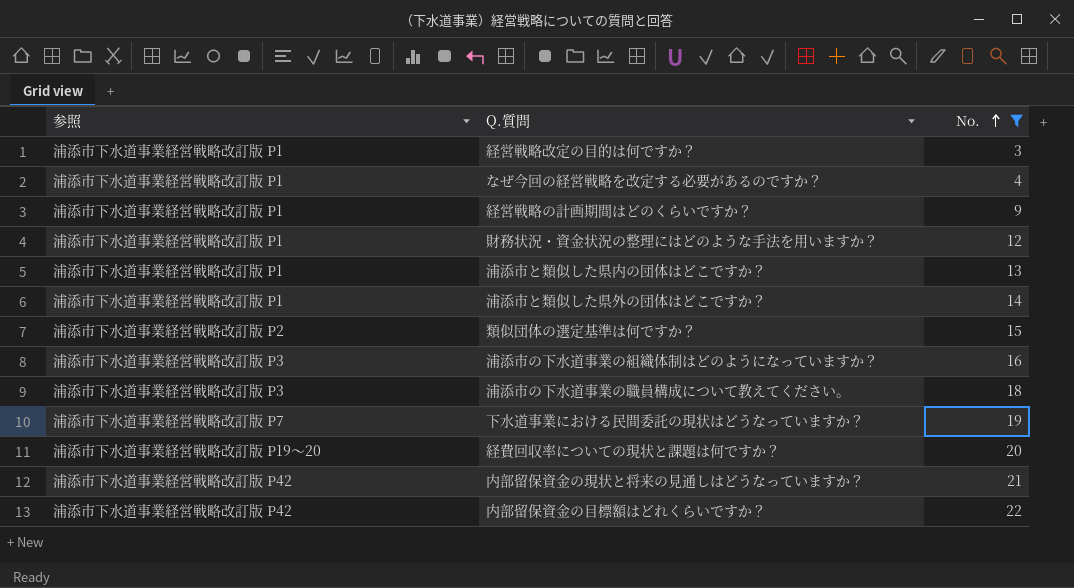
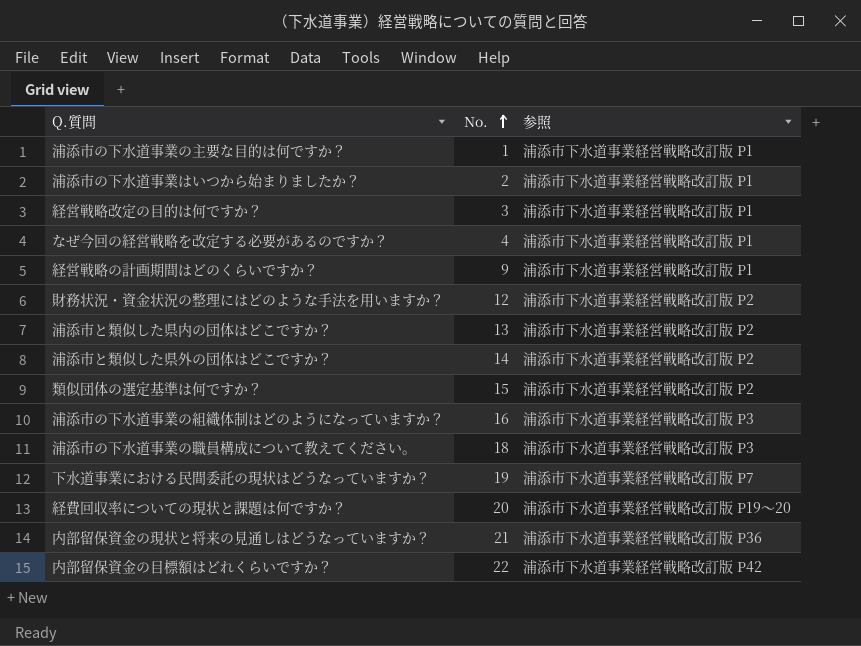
filter: No. >= 3 -> none
column 参照 | position: 1 -> 3
財務状況・資金状況の整理にはどのような手法を用いますか？ | 参照: 浦添市下水道事業経営戦略改訂版 P1 -> 浦添市下水道事業経営戦略改訂版 P2
浦添市と類似した県内の団体はどこですか？ | 参照: 浦添市下水道事業経営戦略改訂版 P1 -> 浦添市下水道事業経営戦略改訂版 P2
浦添市と類似した県外の団体はどこですか？ | 参照: 浦添市下水道事業経営戦略改訂版 P1 -> 浦添市下水道事業経営戦略改訂版 P2
内部留保資金の現状と将来の見通しはどうなっていますか？ | 参照: 浦添市下水道事業経営戦略改訂版 P42 -> 浦添市下水道事業経営戦略改訂版 P36

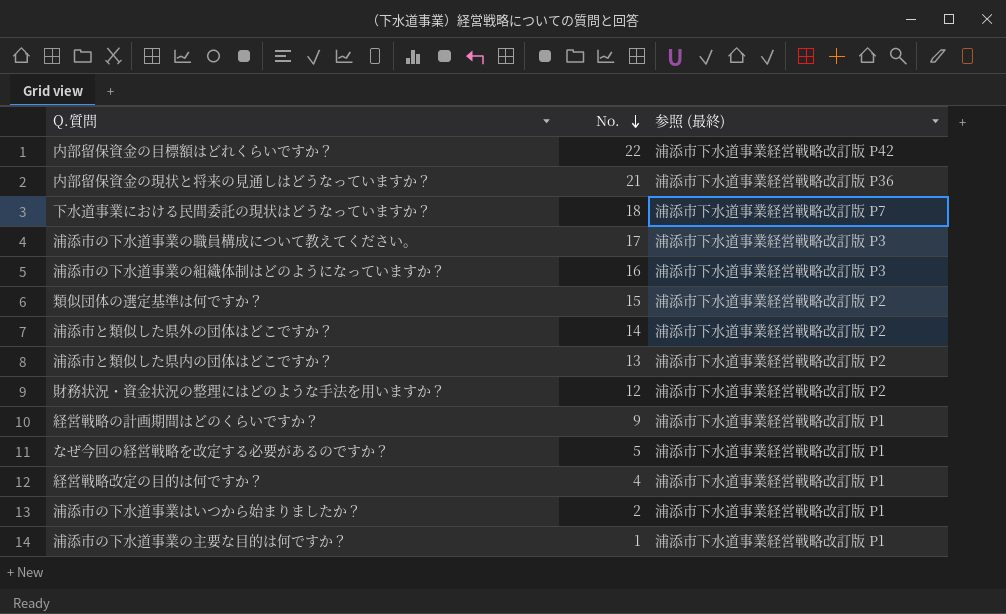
row order: No. ascending -> No. descending
column name: 参照 -> 参照 (最終)
row 経費回収率についての現状と課題は何ですか？: 20 | 浦添市下水道事業経営戦略改訂版 P19～20 -> none
下水道事業における民間委託の現状はどうなっていますか？ | No.: 19 -> 18
浦添市の下水道事業の職員構成について教えてください。 | No.: 18 -> 17
なぜ今回の経営戦略を改定する必要があるのですか？ | No.: 4 -> 5
経営戦略改定の目的は何ですか？ | No.: 3 -> 4

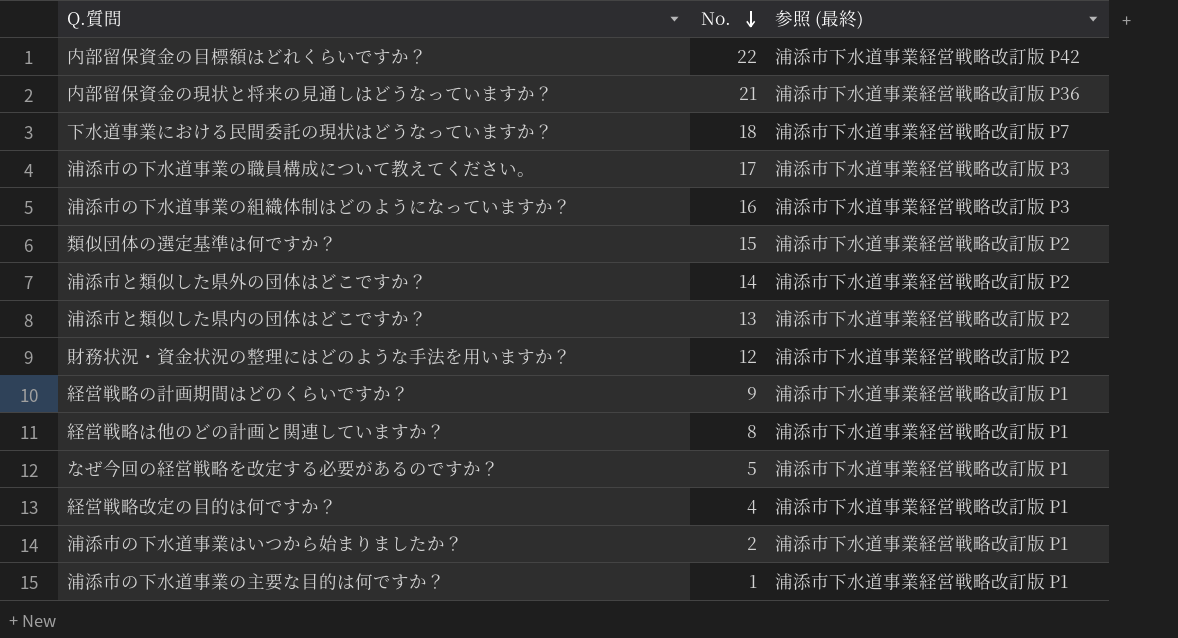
row 経営戦略は他のどの計画と関連していますか？: none -> 8 | 浦添市下水道事業経営戦略改訂版 P1

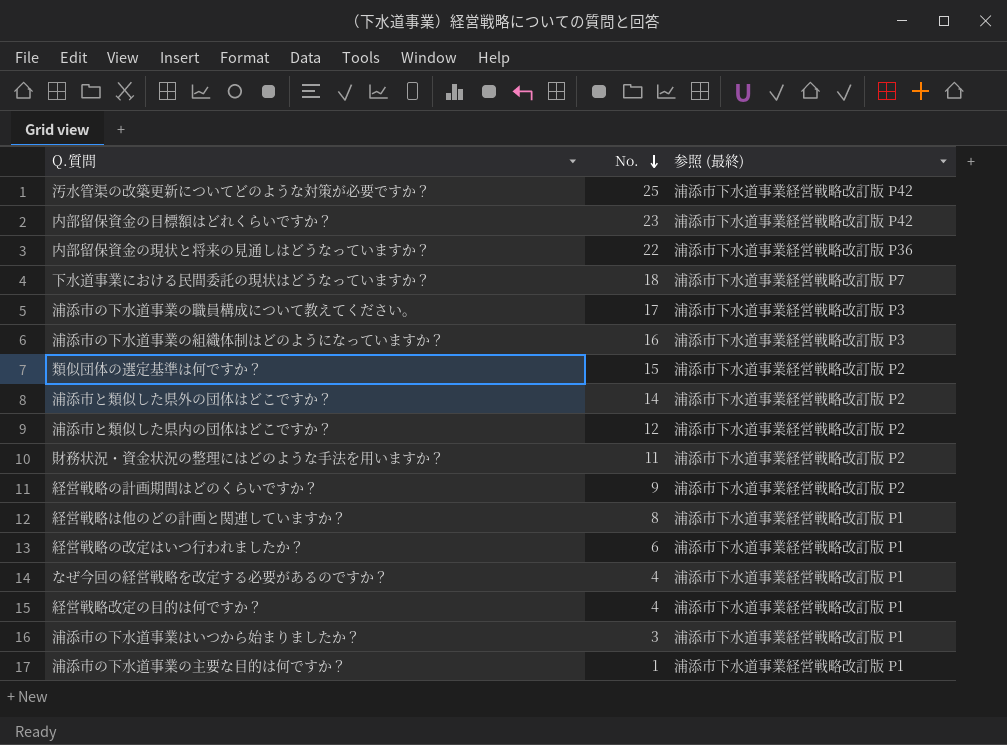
row 汚水管渠の改築更新についてどのような対策が必要ですか？: none -> 25 | 浦添市下水道事業経営戦略改訂版 P42
内部留保資金の目標額はどれくらいですか？ | No.: 22 -> 23
内部留保資金の現状と将来の見通しはどうなっていますか？ | No.: 21 -> 22
浦添市と類似した県内の団体はどこですか？ | No.: 13 -> 12
財務状況・資金状況の整理にはどのような手法を用いますか？ | No.: 12 -> 11
経営戦略の計画期間はどのくらいですか？ | 参照 (最終): 浦添市下水道事業経営戦略改訂版 P1 -> 浦添市下水道事業経営戦略改訂版 P2
row 経営戦略の改定はいつ行われましたか？: none -> 6 | 浦添市下水道事業経営戦略改訂版 P1
なぜ今回の経営戦略を改定する必要があるのですか？ | No.: 5 -> 4
浦添市の下水道事業はいつから始まりましたか？ | No.: 2 -> 3

